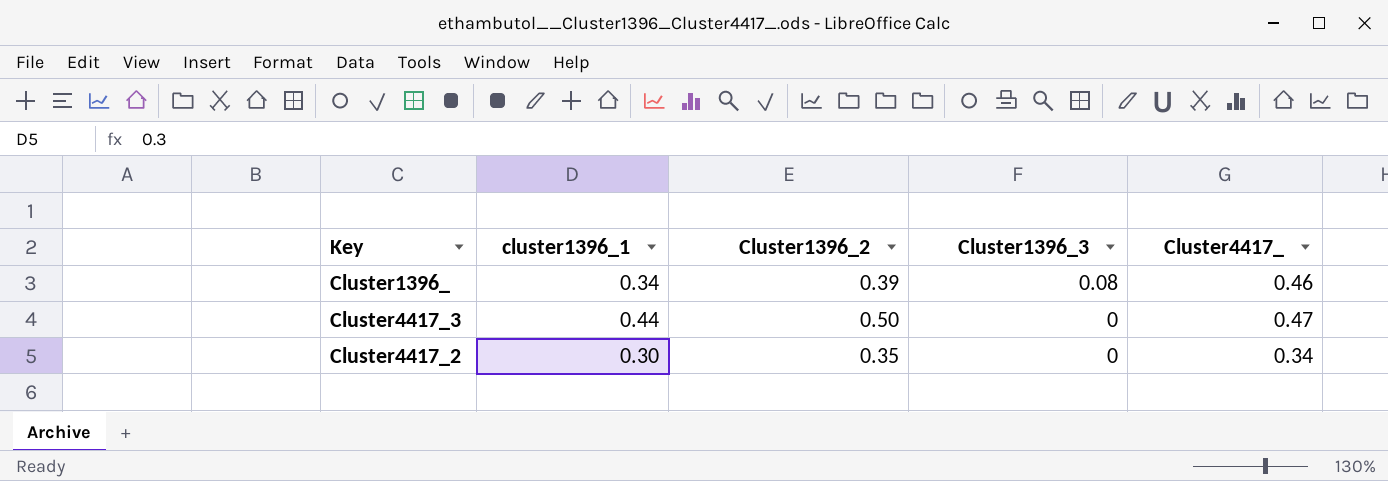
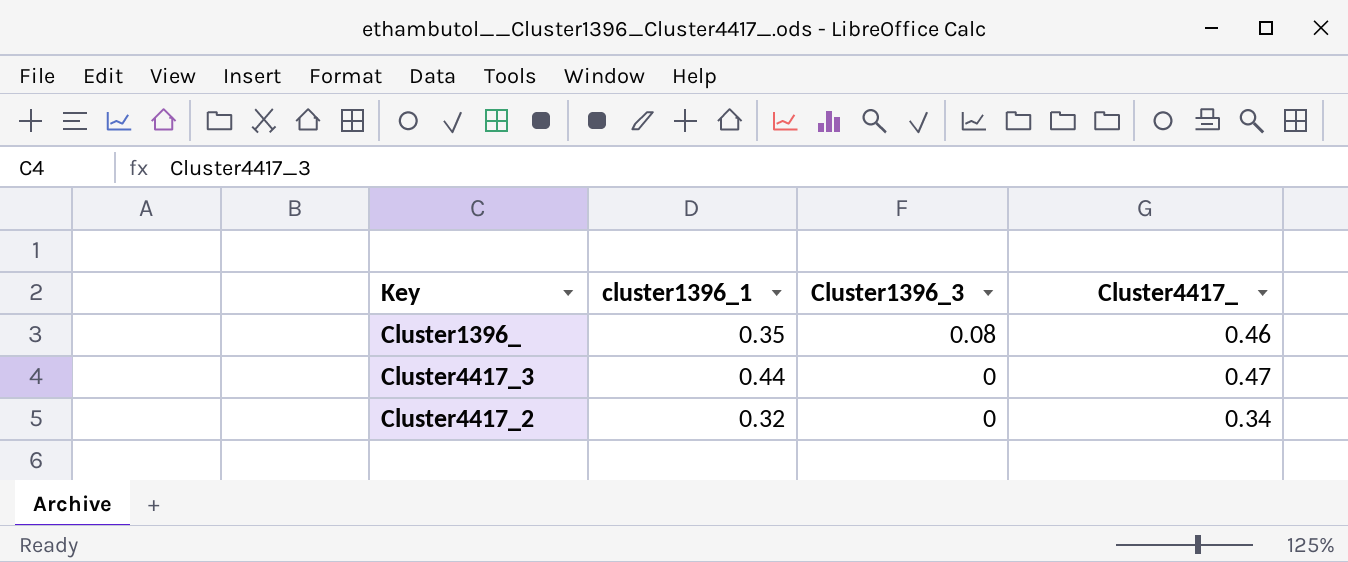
column Cluster1396_2 | position: 3 -> none
Cluster1396_ | cluster1396_1: 0.34 -> 0.35
Cluster4417_2 | cluster1396_1: 0.30 -> 0.32

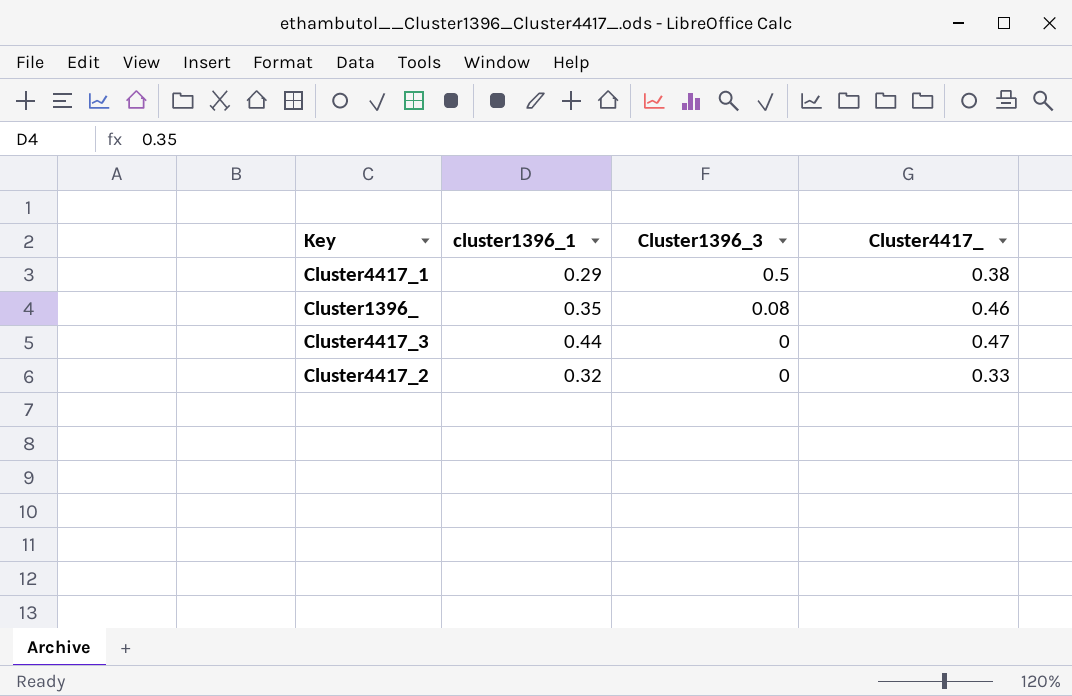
row Cluster4417_1: none -> 0.29 | 0.5 | 0.38
Cluster4417_2 | Cluster4417_: 0.34 -> 0.33

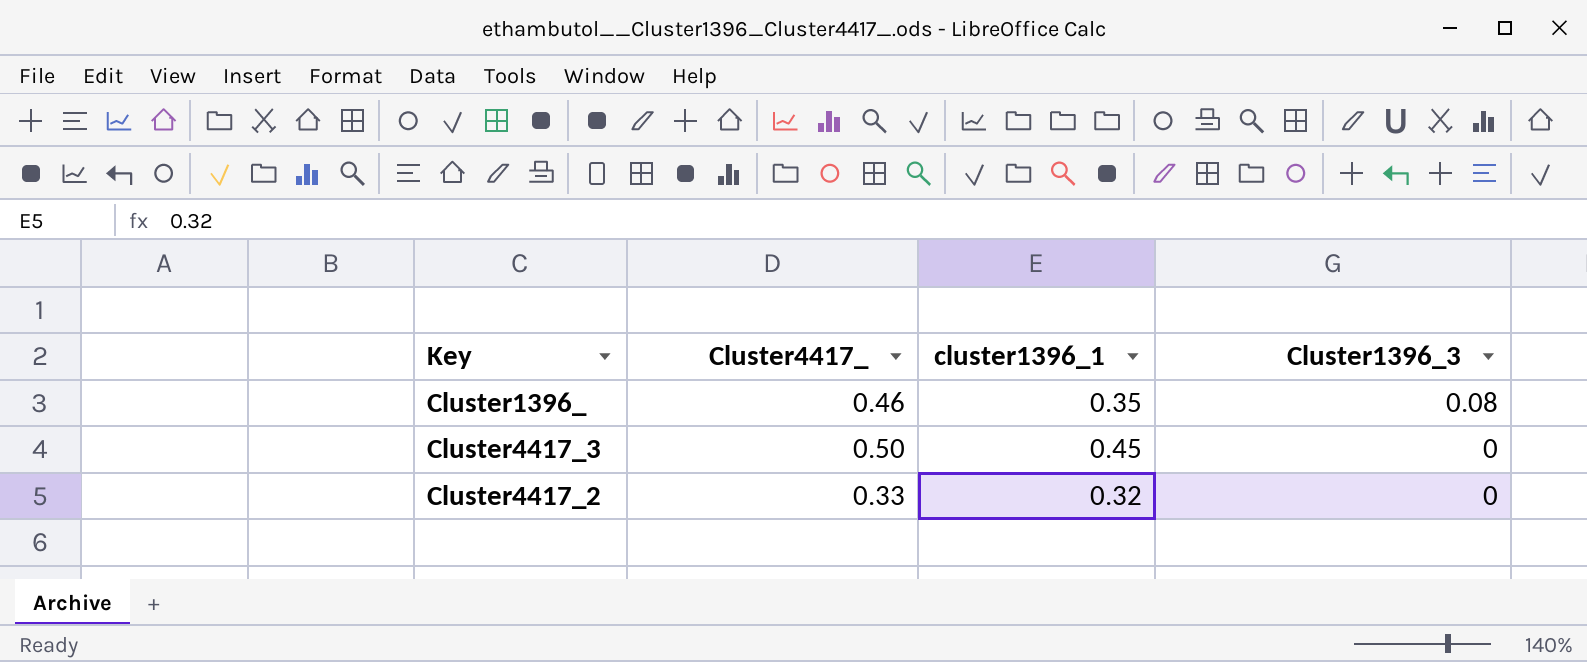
column Cluster4417_ | position: 4 -> 2
row Cluster4417_1: 0.29 | 0.5 | 0.38 -> none
Cluster4417_3 | Cluster4417_: 0.47 -> 0.50
Cluster4417_3 | cluster1396_1: 0.44 -> 0.45

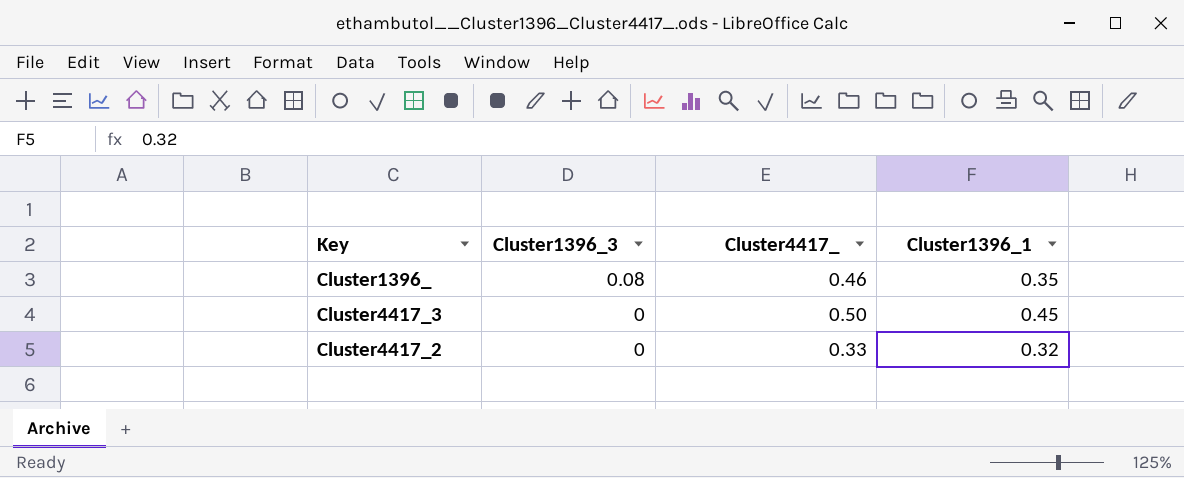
column Cluster1396_3 | position: 4 -> 2
column name: cluster1396_1 -> Cluster1396_1

